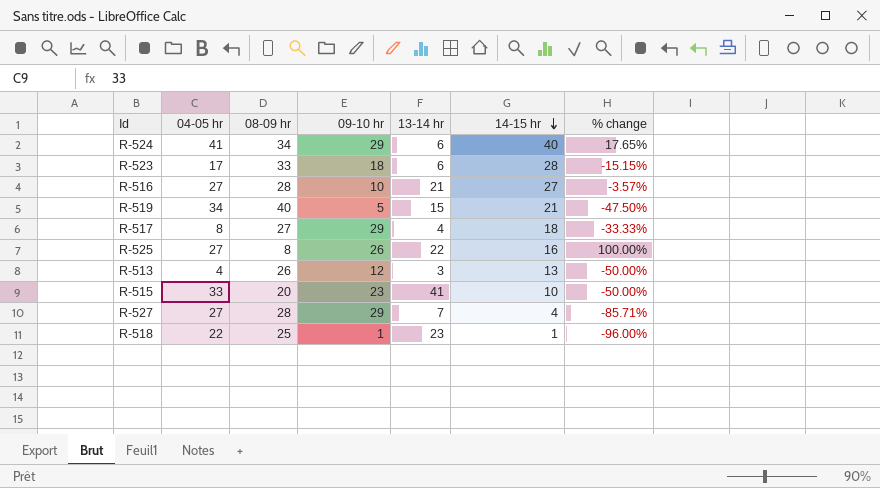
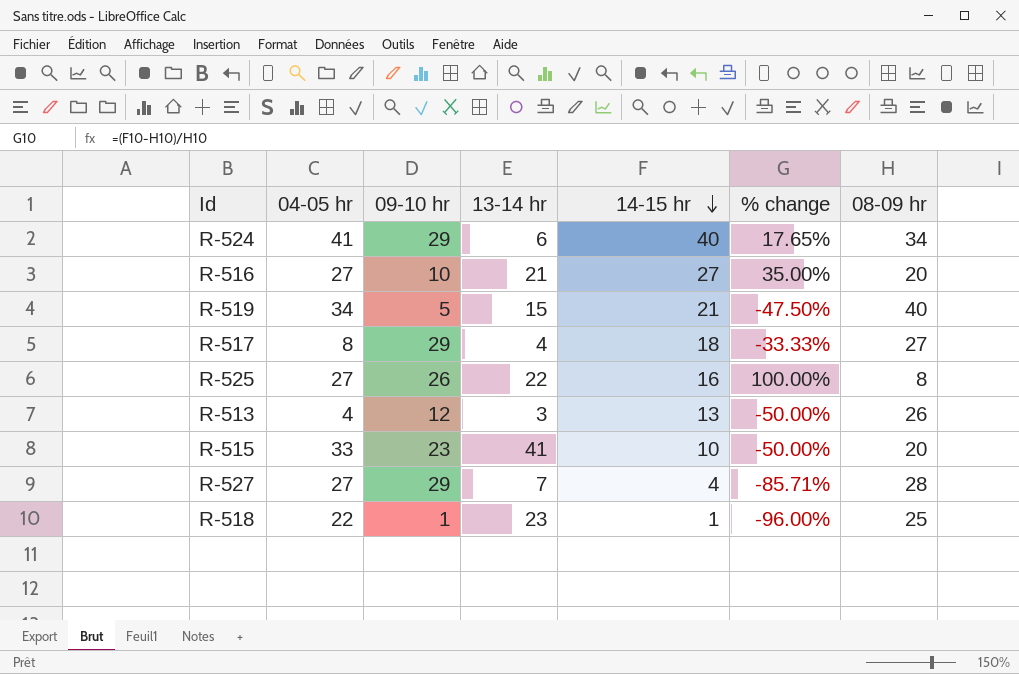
column 08-09 hr | position: 3 -> 7
row R-523: 17 | 33 | 18 | 6 | 28 | -15.15% -> none
R-516 | % change: -3.57% -> 35.00%
R-516 | 08-09 hr: 28 -> 20

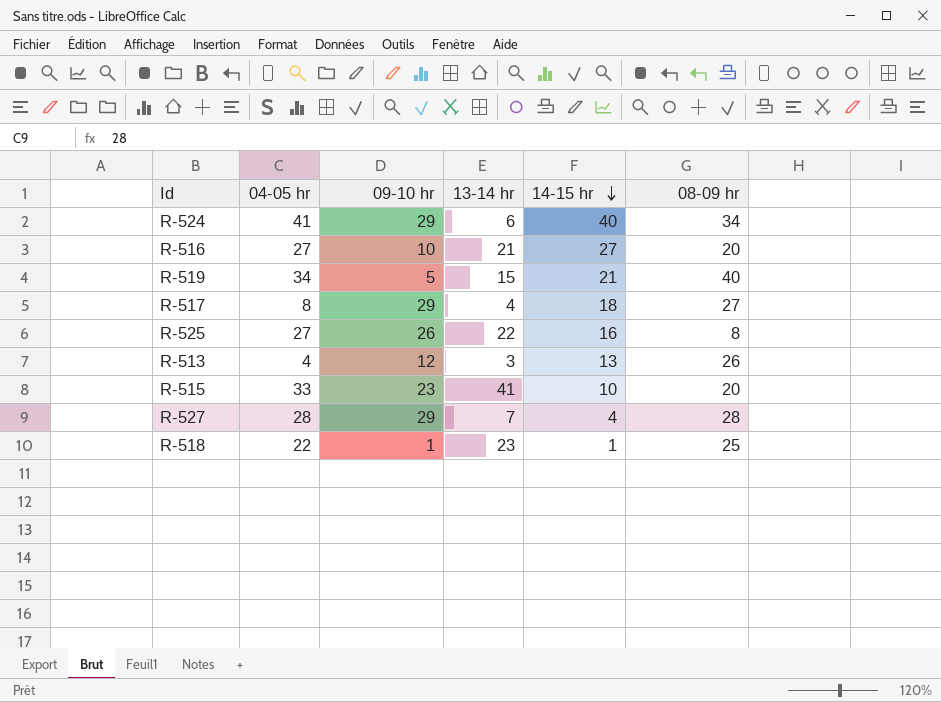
column % change | formula: ([14-15 hr] - [08-09 hr]) / [08-09 hr] -> none
R-527 | 04-05 hr: 27 -> 28

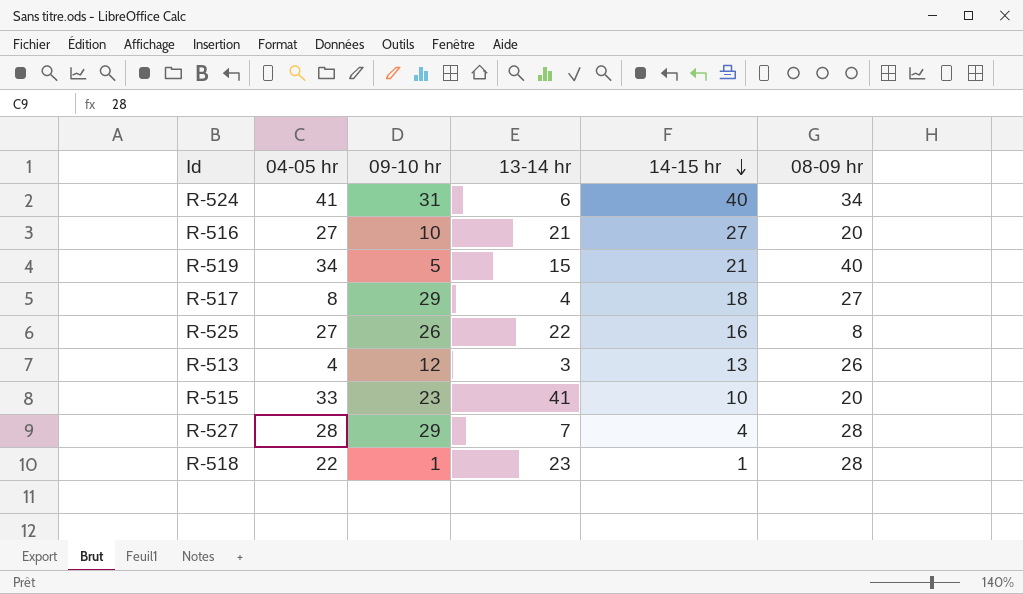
R-524 | 09-10 hr: 29 -> 31
R-518 | 08-09 hr: 25 -> 28

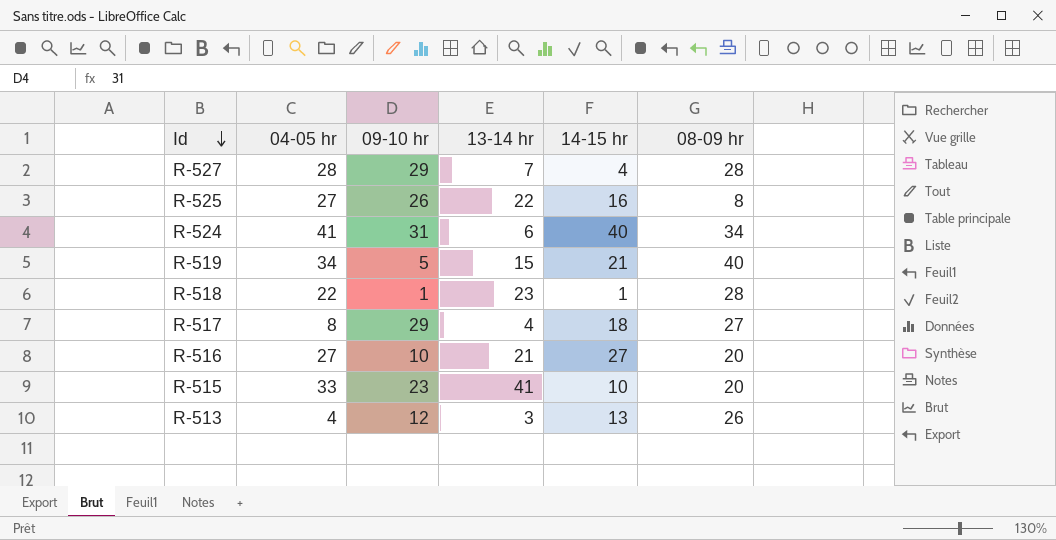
row order: 14-15 hr descending -> Id descending

